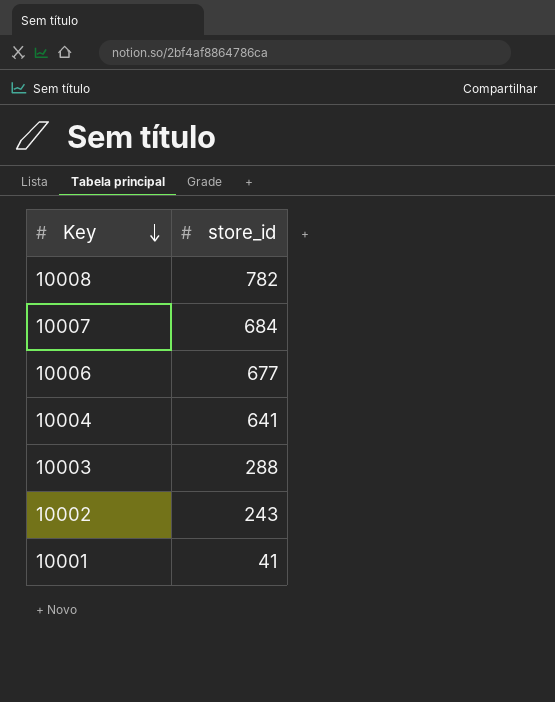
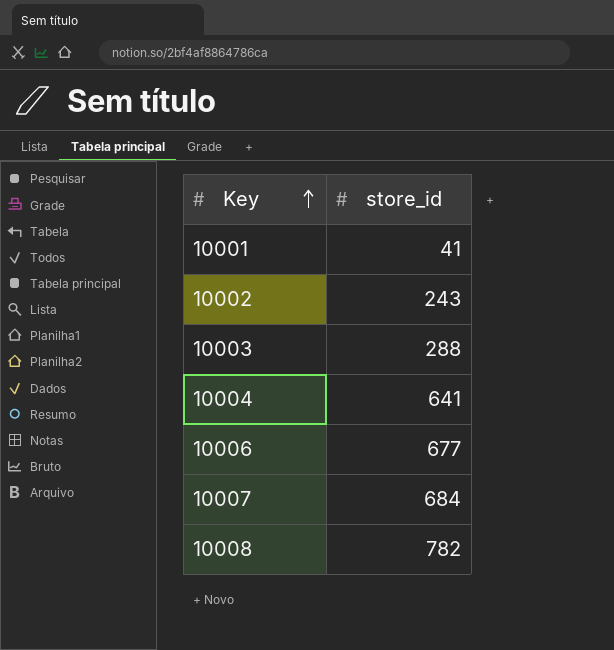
row order: Key descending -> Key ascending

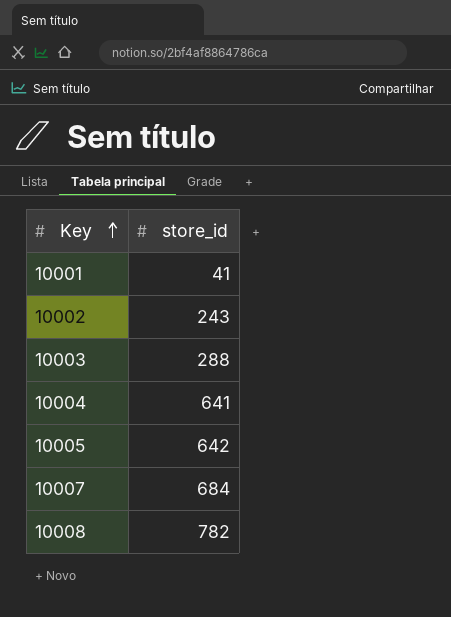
row 10006: 677 -> none
row 10005: none -> 642

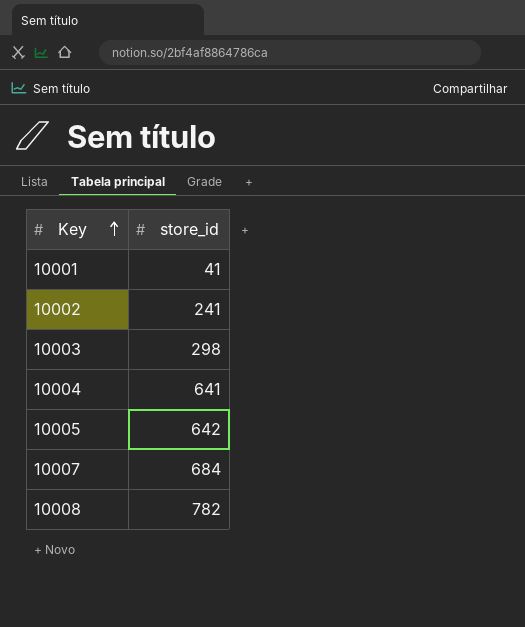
10002 | store_id: 243 -> 241
10003 | store_id: 288 -> 298

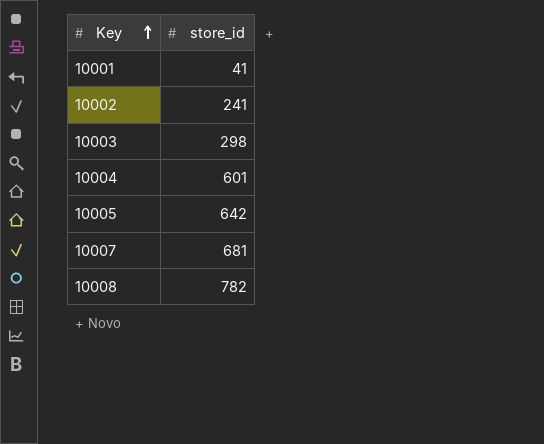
10004 | store_id: 641 -> 601
10007 | store_id: 684 -> 681

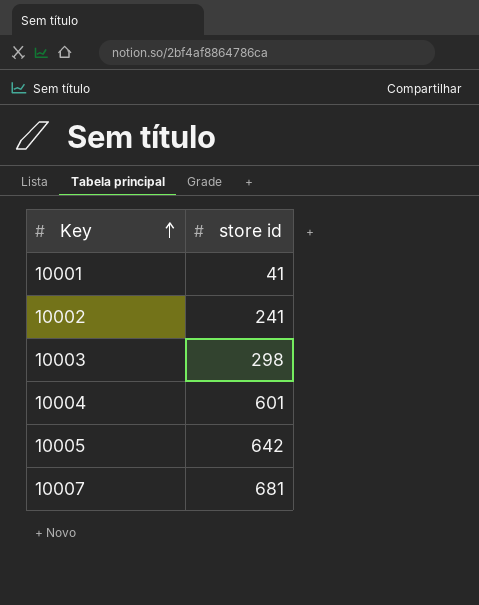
column name: store_id -> store id
row 10008: 782 -> none

